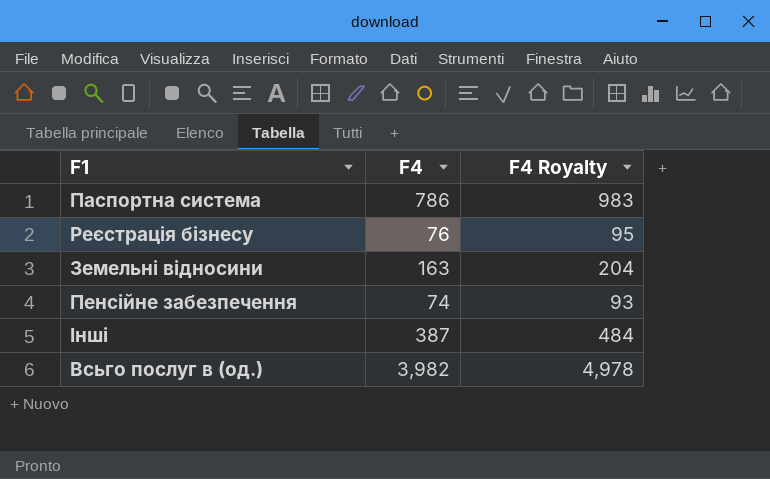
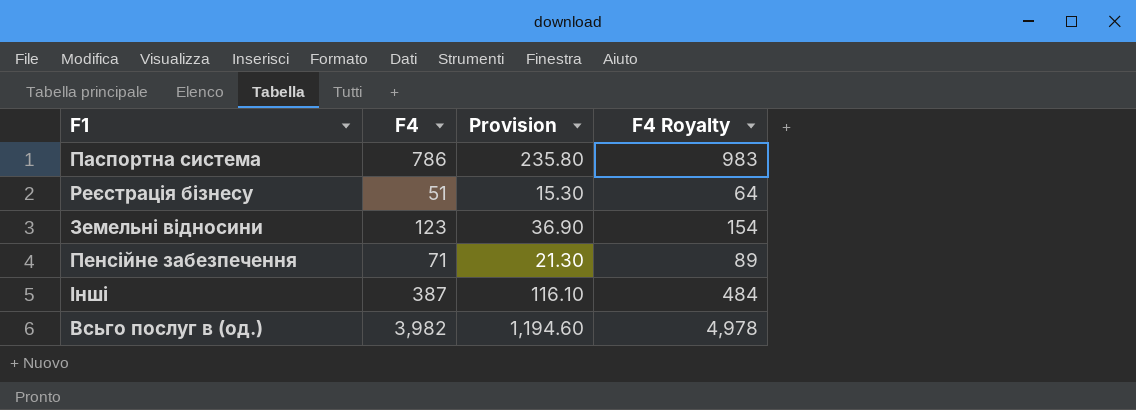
column Provision | formula: none -> [F4] * 0.3
Реєстрація бізнесу | F4: 76 -> 51
Реєстрація бізнесу | F4 Royalty: 95 -> 64
Земельні відносини | F4: 163 -> 123
Земельні відносини | F4 Royalty: 204 -> 154
Пенсійне забезпечення | F4: 74 -> 71
Пенсійне забезпечення | F4 Royalty: 93 -> 89

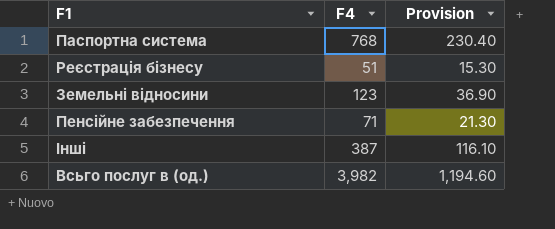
column F4 Royalty | formula: [F4] * 1.25 -> none
Паспортна система | F4: 786 -> 768
Паспортна система | Provision: 235.80 -> 230.40

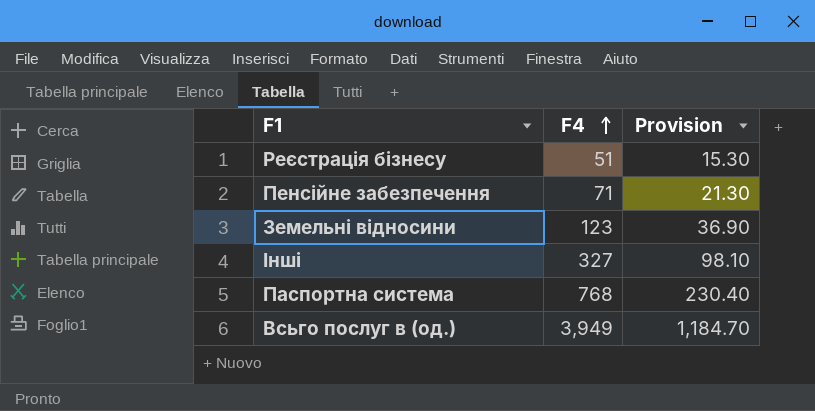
row order: none -> F4 ascending
Інші | F4: 387 -> 327
Інші | Provision: 116.10 -> 98.10
Всьго послуг в (од.) | F4: 3,982 -> 3,949
Всьго послуг в (од.) | Provision: 1,194.60 -> 1,184.70

